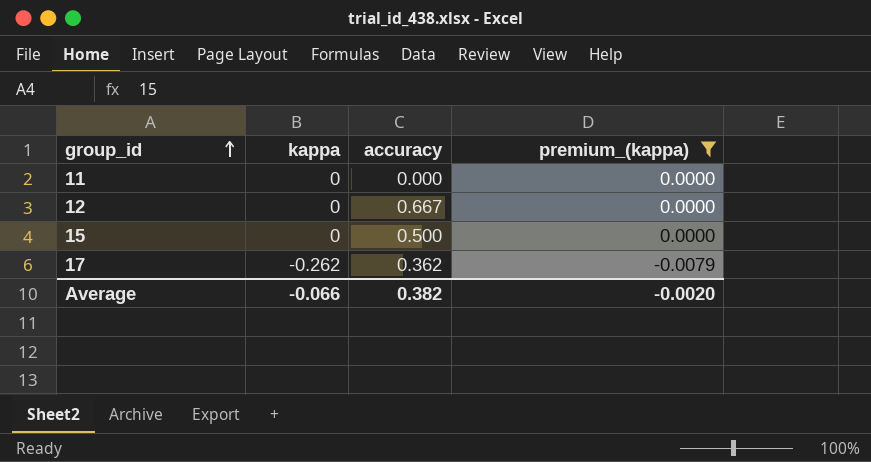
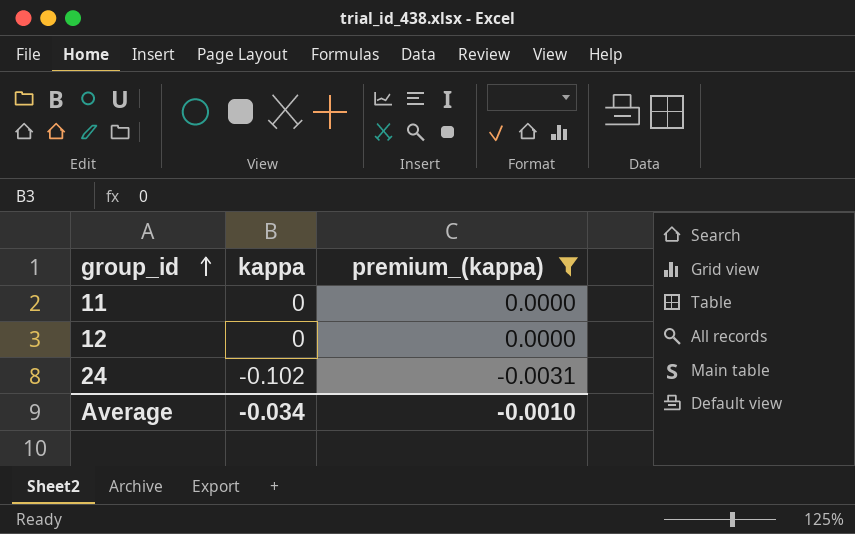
column accuracy | position: 3 -> none
row 15: 0 | 0.500 | 0.0000 -> none
row 17: -0.262 | 0.362 | -0.0079 -> none
row 24: none -> -0.102 | -0.0031
Average | kappa: -0.066 -> -0.034
Average | premium_(kappa): -0.0020 -> -0.0010

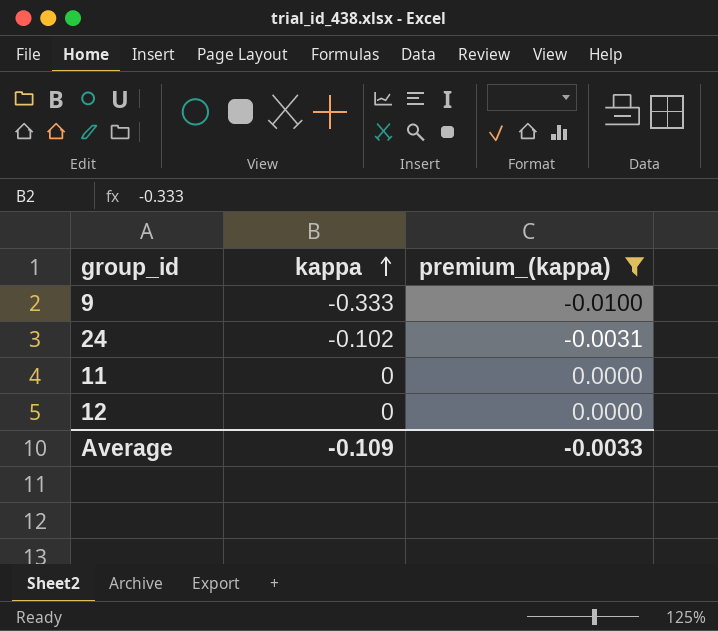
row order: group_id ascending -> kappa ascending
row 9: none -> -0.333 | -0.0100
Average | kappa: -0.034 -> -0.109
Average | premium_(kappa): -0.0010 -> -0.0033

